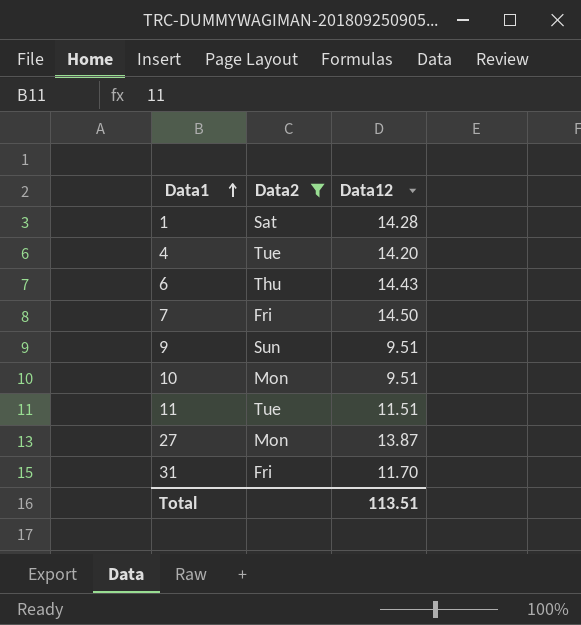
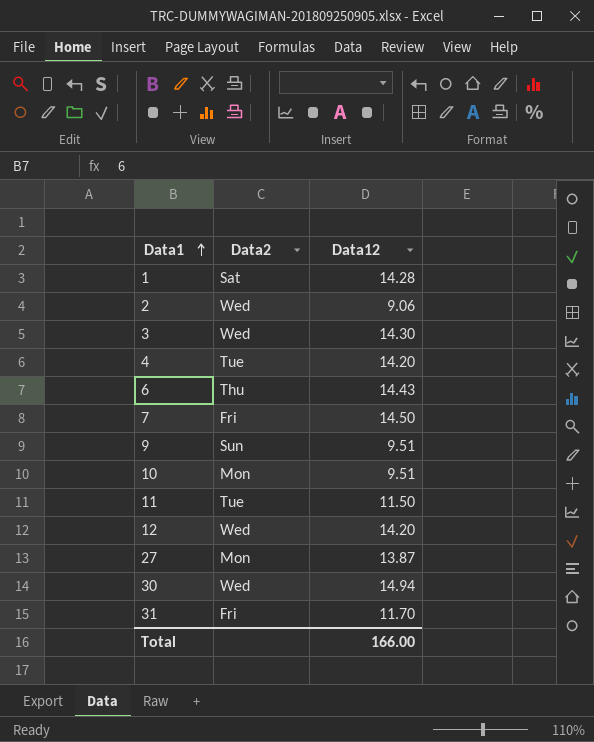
filter: Data2 != Wed -> none
11 | Data12: 11.51 -> 11.50
Total | Data12: 113.51 -> 166.00

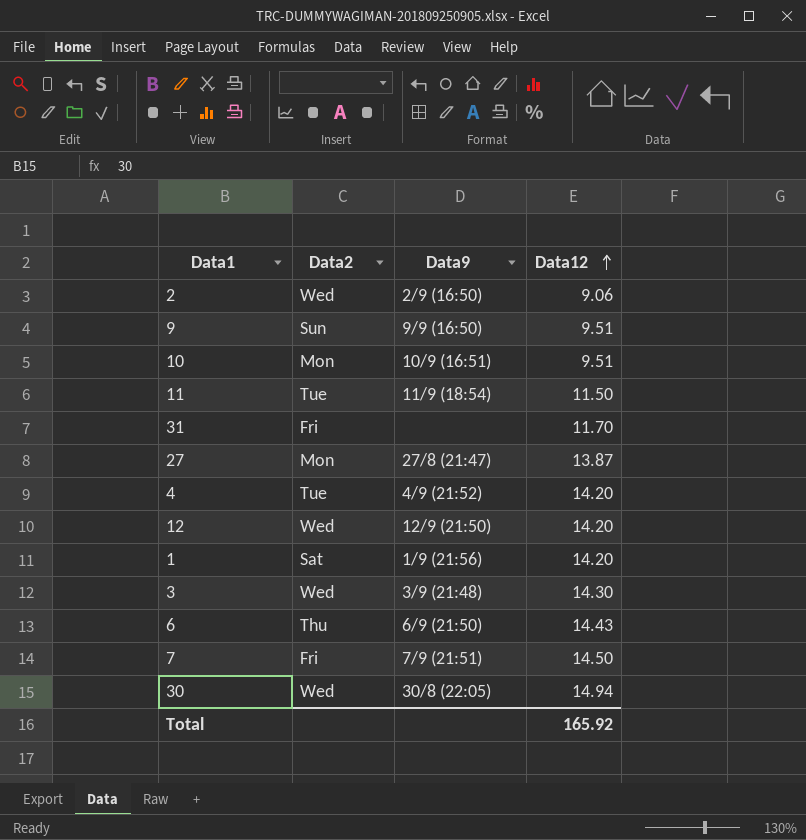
row order: Data1 ascending -> Data12 ascending
column Data9 | position: none -> 3
1 | Data12: 14.28 -> 14.20
Total | Data12: 166.00 -> 165.92

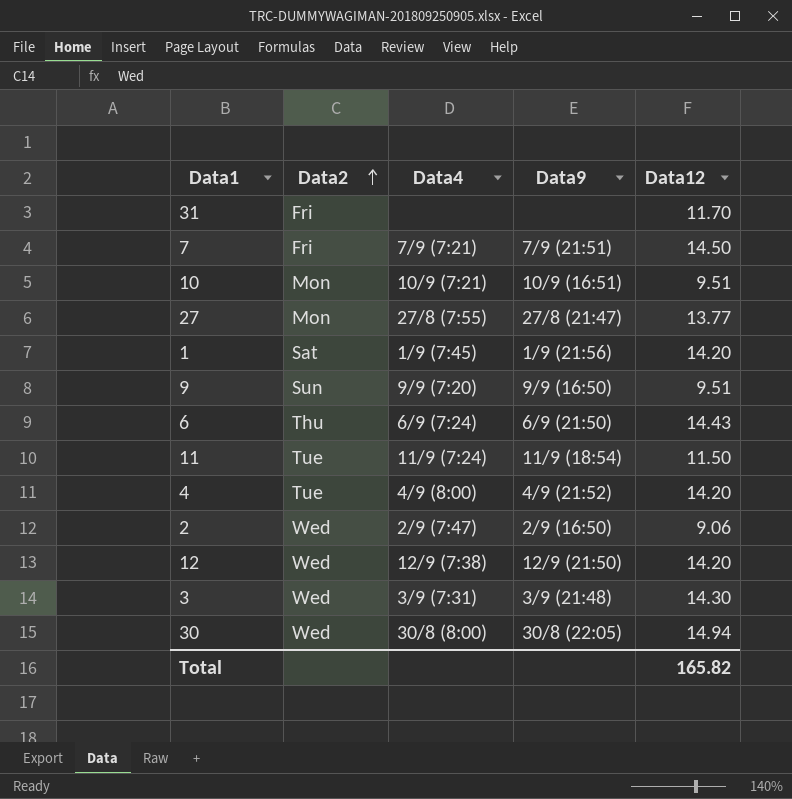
row order: Data12 ascending -> Data2 ascending
column Data4 | position: none -> 3
27 | Data12: 13.87 -> 13.77
Total | Data12: 165.92 -> 165.82

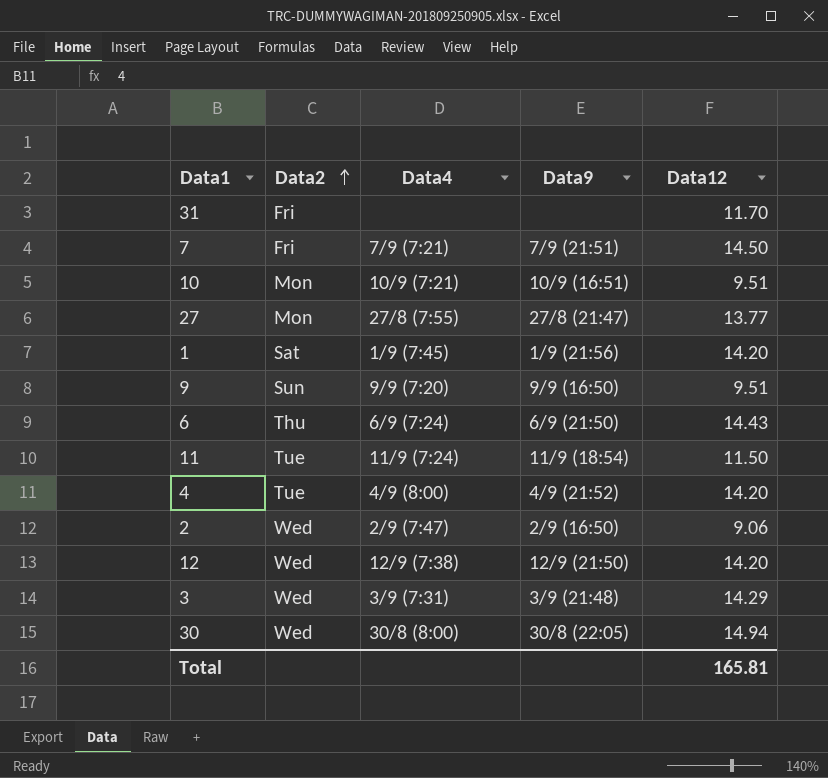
3 | Data12: 14.30 -> 14.29
Total | Data12: 165.82 -> 165.81

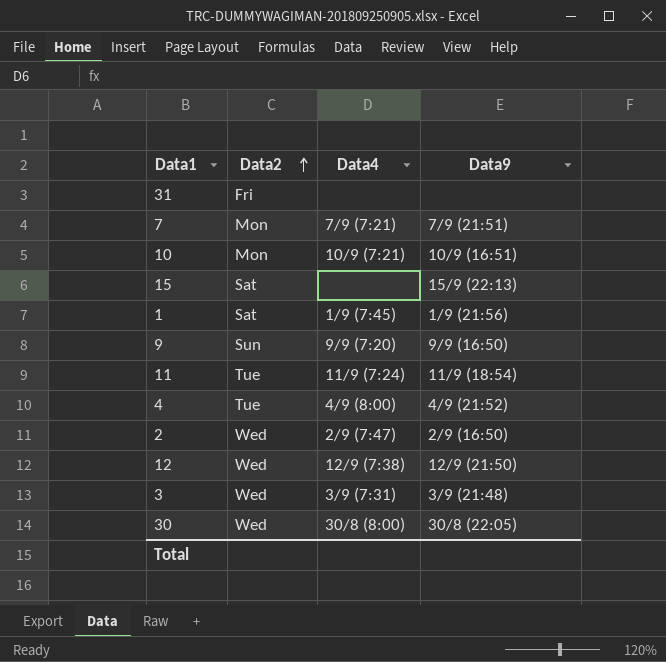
column Data12 | position: 5 -> none
row 27: Mon | 27/8 (7:55) | 27/8 (21:47) | 13.77 -> none
row 6: Thu | 6/9 (7:24) | 6/9 (21:50) | 14.43 -> none
7 | Data2: Fri -> Mon
row 15: none -> Sat | none | 15/9 (22:13)

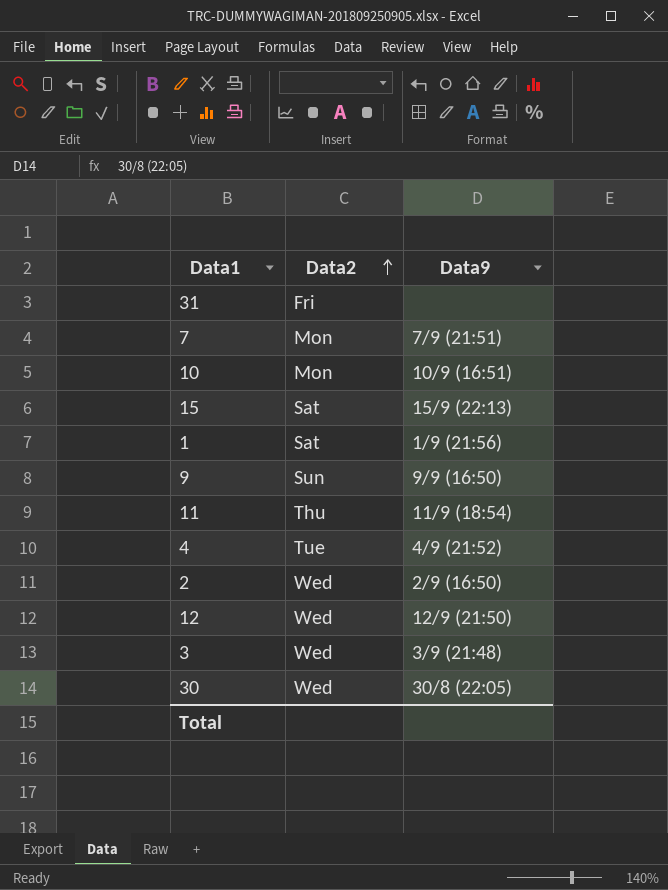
column Data4 | position: 3 -> none
11 | Data2: Tue -> Thu

